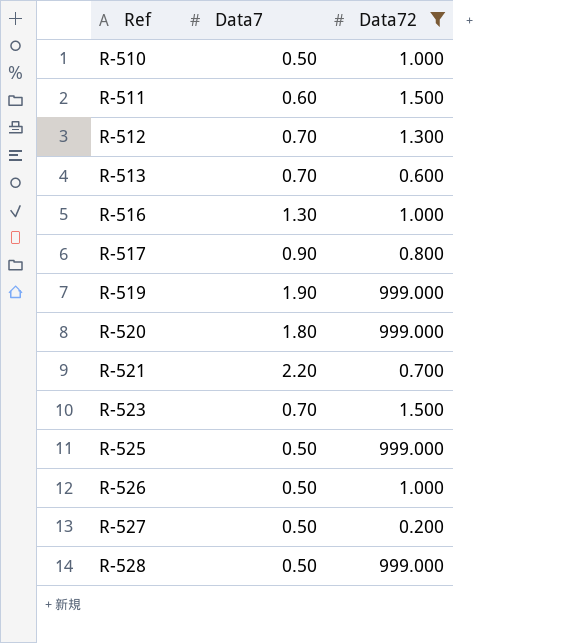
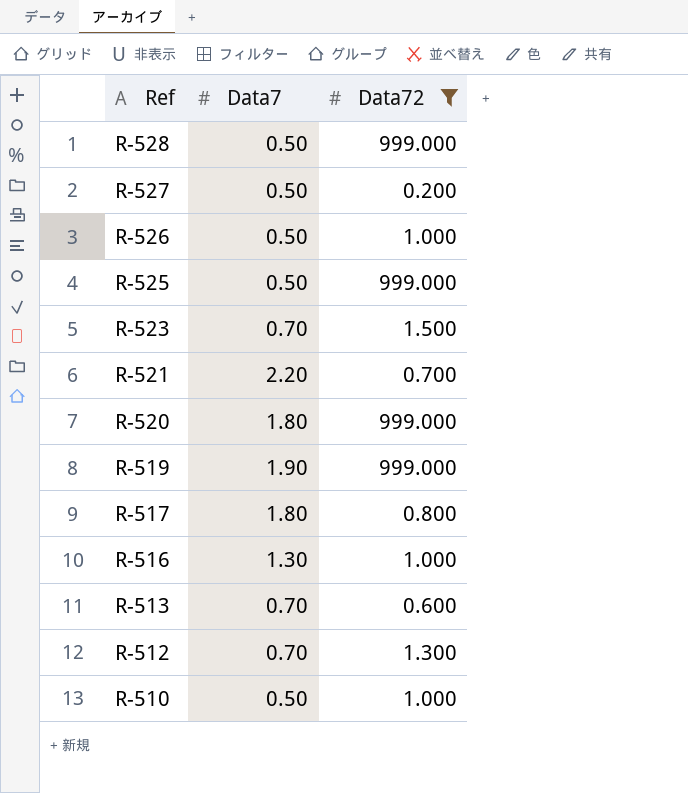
row order: Ref ascending -> Ref descending
row R-511: 0.60 | 1.500 -> none
R-517 | Data7: 0.90 -> 1.80

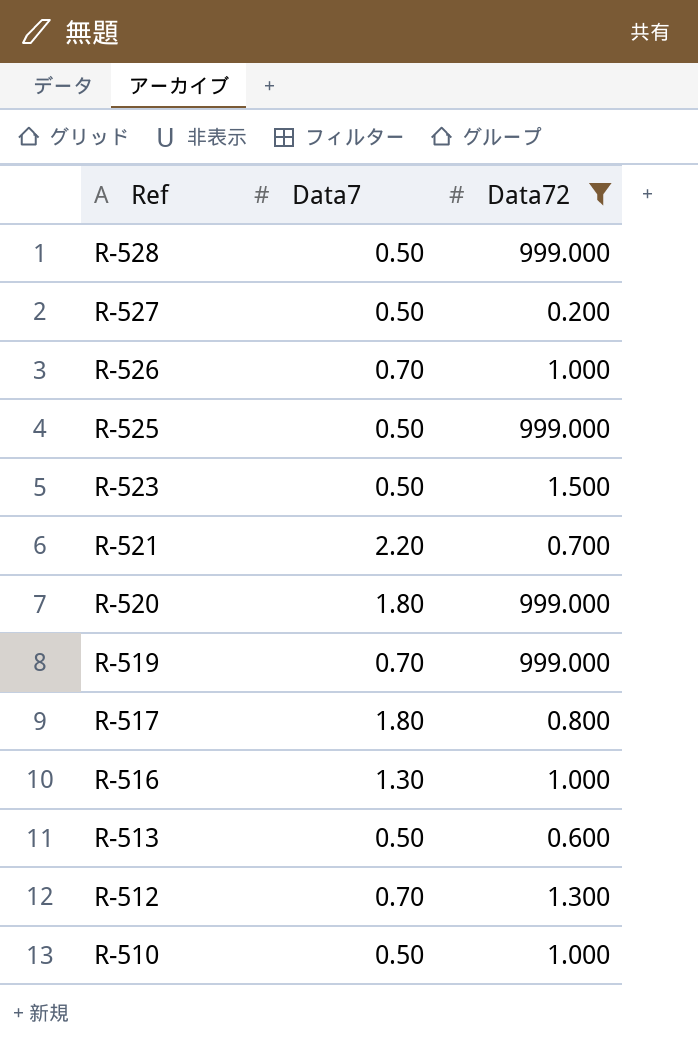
R-526 | Data7: 0.50 -> 0.70
R-523 | Data7: 0.70 -> 0.50
R-519 | Data7: 1.90 -> 0.70
R-513 | Data7: 0.70 -> 0.50

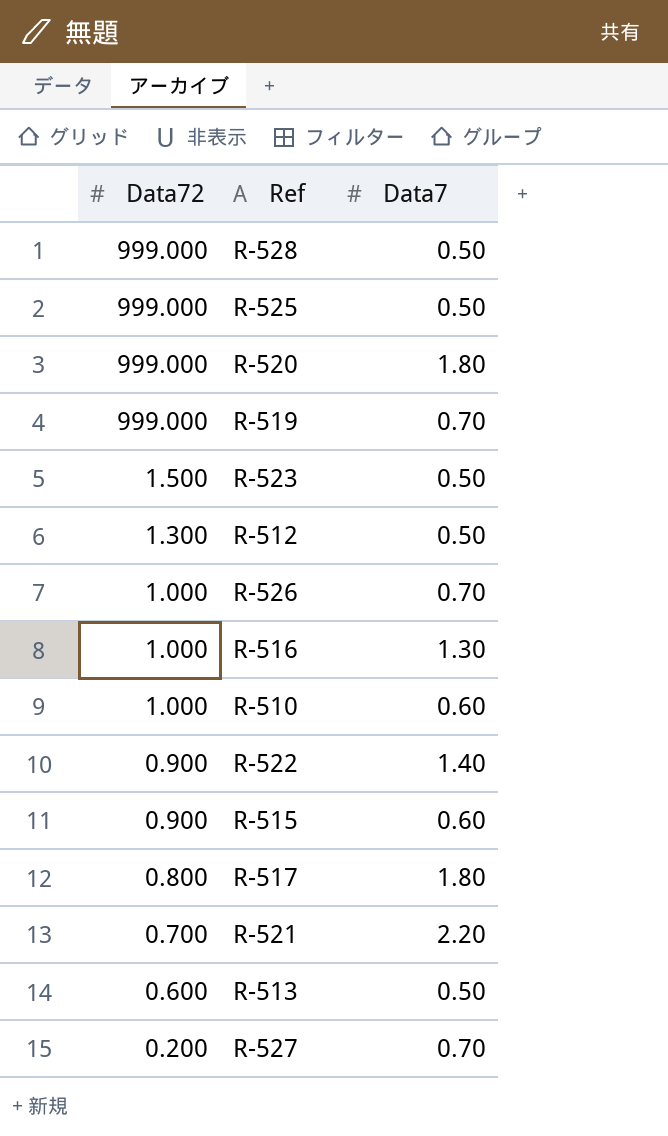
filter: Data72 != 0.900 -> none
row order: Ref descending -> Data72 descending
column Data72 | position: 3 -> 1
R-512 | Data7: 0.70 -> 0.50
R-510 | Data7: 0.50 -> 0.60
R-527 | Data7: 0.50 -> 0.70

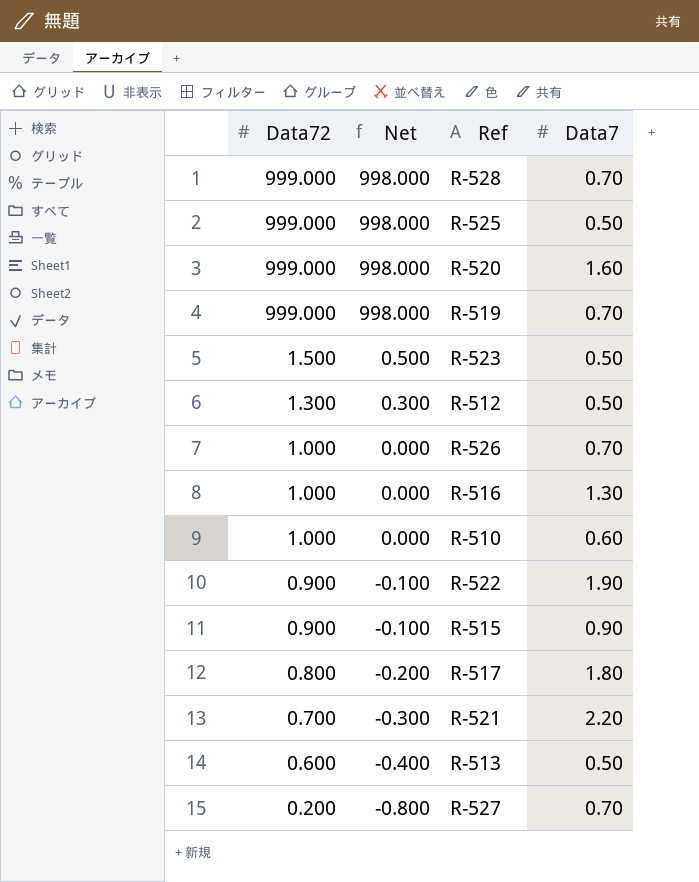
column Net | formula: none -> [Data72] - 1
R-528 | Data7: 0.50 -> 0.70
R-520 | Data7: 1.80 -> 1.60
R-522 | Data7: 1.40 -> 1.90
R-515 | Data7: 0.60 -> 0.90

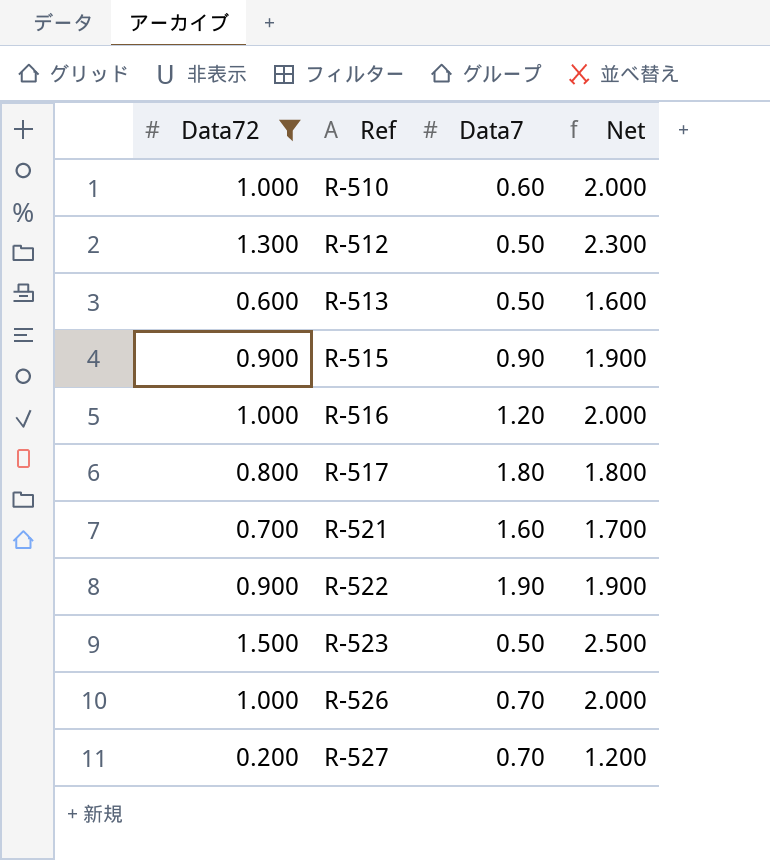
filter: none -> Data72 != 999.000
row order: Data72 descending -> Ref ascending
column Net | formula: [Data72] - 1 -> [Data72] + 1
column Net | position: 2 -> 4
R-516 | Data7: 1.30 -> 1.20
R-521 | Data7: 2.20 -> 1.60

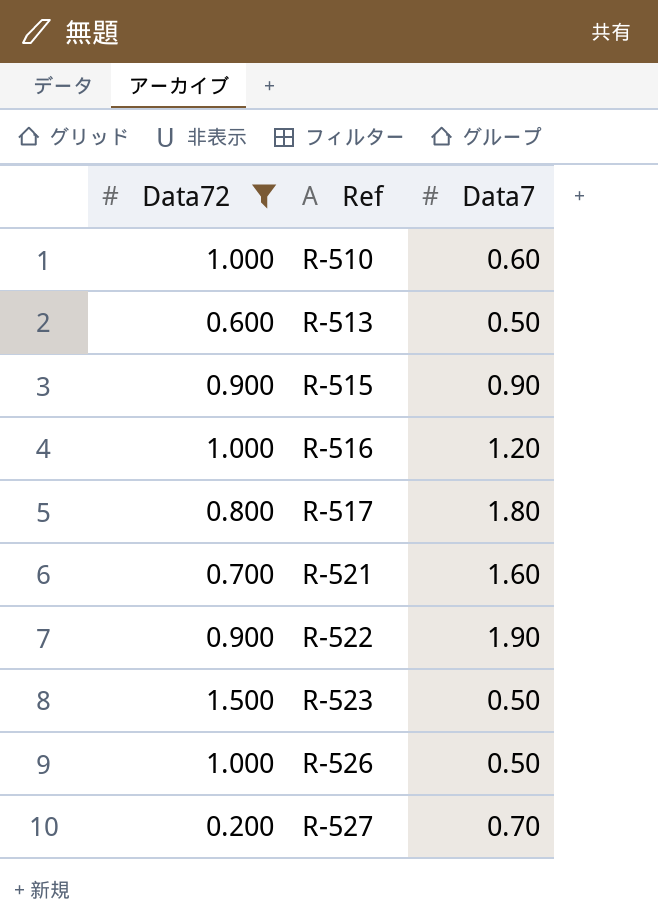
column Net | formula: [Data72] + 1 -> none
row R-512: 1.300 | 0.50 | 2.300 -> none
R-526 | Data7: 0.70 -> 0.50

